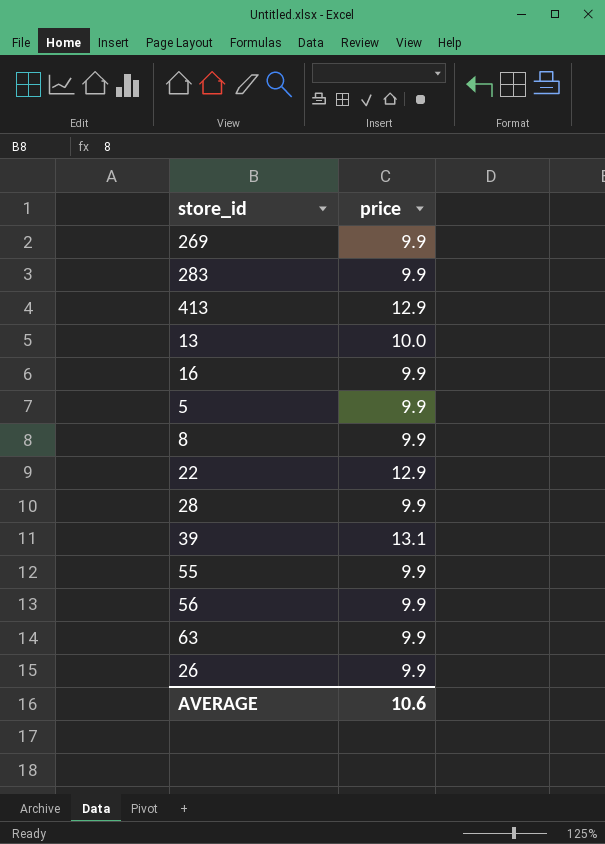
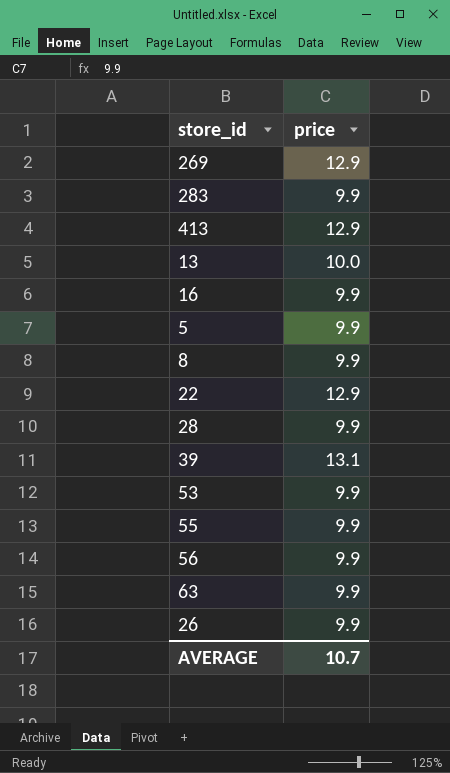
269 | price: 9.9 -> 12.9
row 53: none -> 9.9
AVERAGE | price: 10.6 -> 10.7

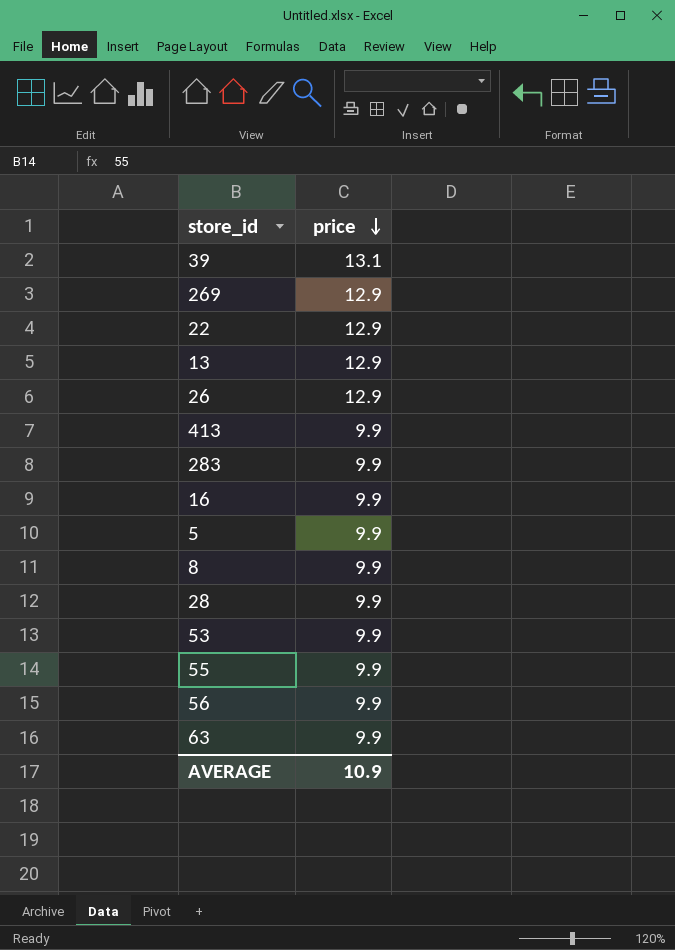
row order: none -> price descending
13 | price: 10.0 -> 12.9
26 | price: 9.9 -> 12.9
413 | price: 12.9 -> 9.9
AVERAGE | price: 10.7 -> 10.9

